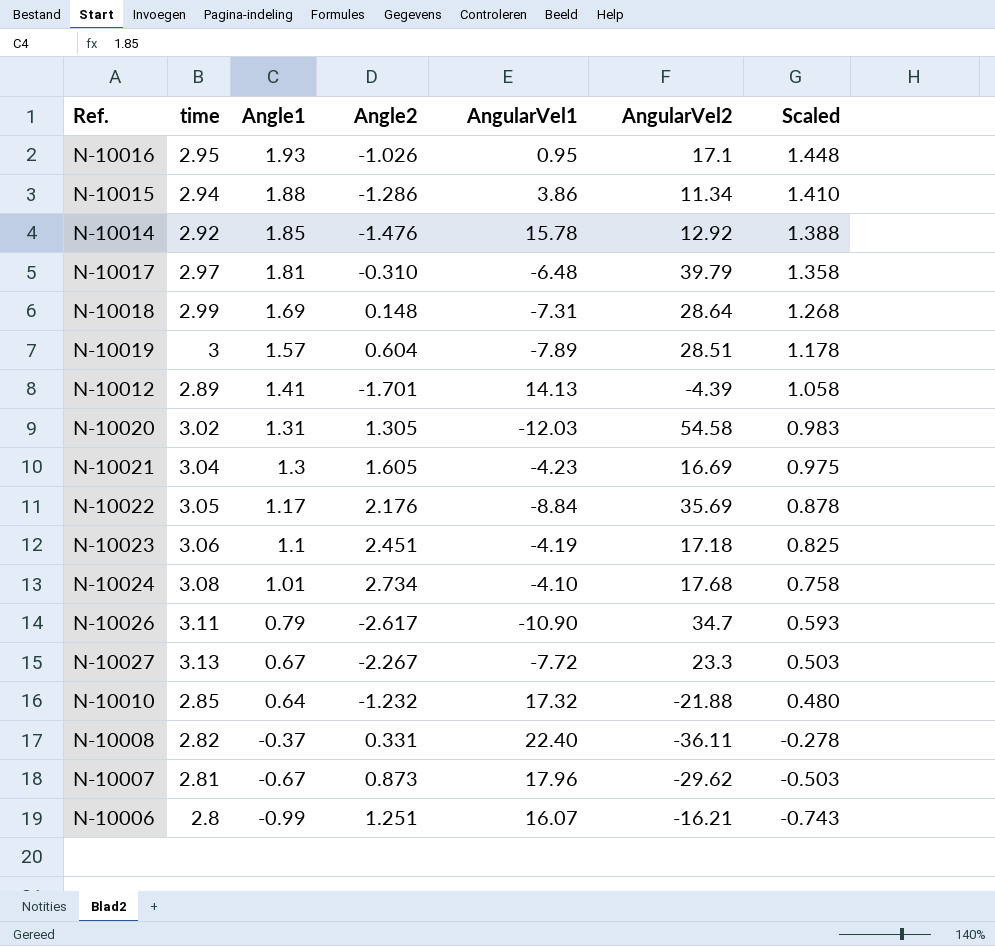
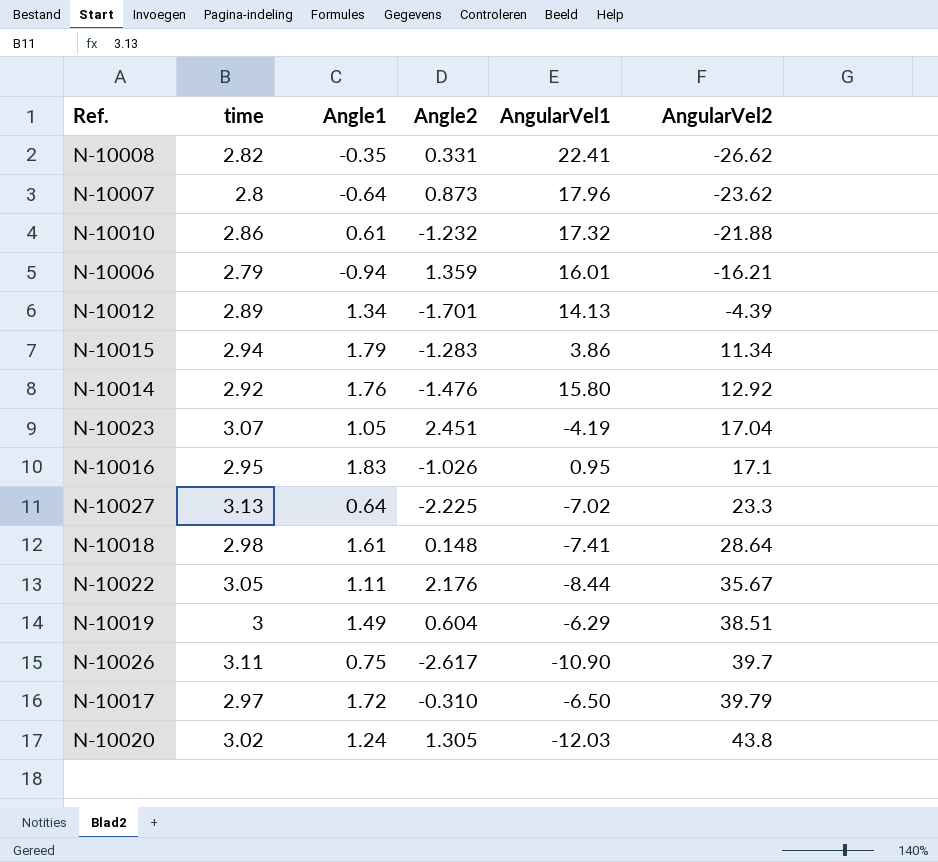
row order: Angle1 descending -> AngularVel2 ascending
column Scaled | formula: [Angle1] * 0.75 -> none
row N-10021: 3.04 | 1.3 | 1.605 | -4.23 | 16.69 | 0.975 -> none
row N-10024: 3.08 | 1.01 | 2.734 | -4.10 | 17.68 | 0.758 -> none
N-10008 | Angle1: -0.37 -> -0.35
N-10008 | AngularVel1: 22.40 -> 22.41
N-10008 | AngularVel2: -36.11 -> -26.62
N-10007 | time: 2.81 -> 2.8
N-10007 | Angle1: -0.67 -> -0.64
N-10007 | AngularVel2: -29.62 -> -23.62
N-10010 | time: 2.85 -> 2.86
N-10010 | Angle1: 0.64 -> 0.61
N-10006 | time: 2.8 -> 2.79
N-10006 | Angle1: -0.99 -> -0.94
N-10006 | Angle2: 1.251 -> 1.359
N-10006 | AngularVel1: 16.07 -> 16.01
N-10012 | Angle1: 1.41 -> 1.34
N-10015 | Angle1: 1.88 -> 1.79
N-10015 | Angle2: -1.286 -> -1.283
N-10014 | Angle1: 1.85 -> 1.76
N-10014 | AngularVel1: 15.78 -> 15.80
N-10023 | time: 3.06 -> 3.07
N-10023 | Angle1: 1.1 -> 1.05
N-10023 | AngularVel2: 17.18 -> 17.04
N-10016 | Angle1: 1.93 -> 1.83
N-10027 | Angle1: 0.67 -> 0.64
N-10027 | Angle2: -2.267 -> -2.225
N-10027 | AngularVel1: -7.72 -> -7.02
N-10018 | time: 2.99 -> 2.98
N-10018 | Angle1: 1.69 -> 1.61
N-10018 | AngularVel1: -7.31 -> -7.41
N-10022 | Angle1: 1.17 -> 1.11
N-10022 | AngularVel1: -8.84 -> -8.44
N-10022 | AngularVel2: 35.69 -> 35.67
N-10019 | Angle1: 1.57 -> 1.49
N-10019 | AngularVel1: -7.89 -> -6.29
N-10019 | AngularVel2: 28.51 -> 38.51
N-10026 | Angle1: 0.79 -> 0.75
N-10026 | AngularVel2: 34.7 -> 39.7
N-10017 | Angle1: 1.81 -> 1.72
N-10017 | AngularVel1: -6.48 -> -6.50
N-10020 | Angle1: 1.31 -> 1.24
N-10020 | AngularVel2: 54.58 -> 43.8

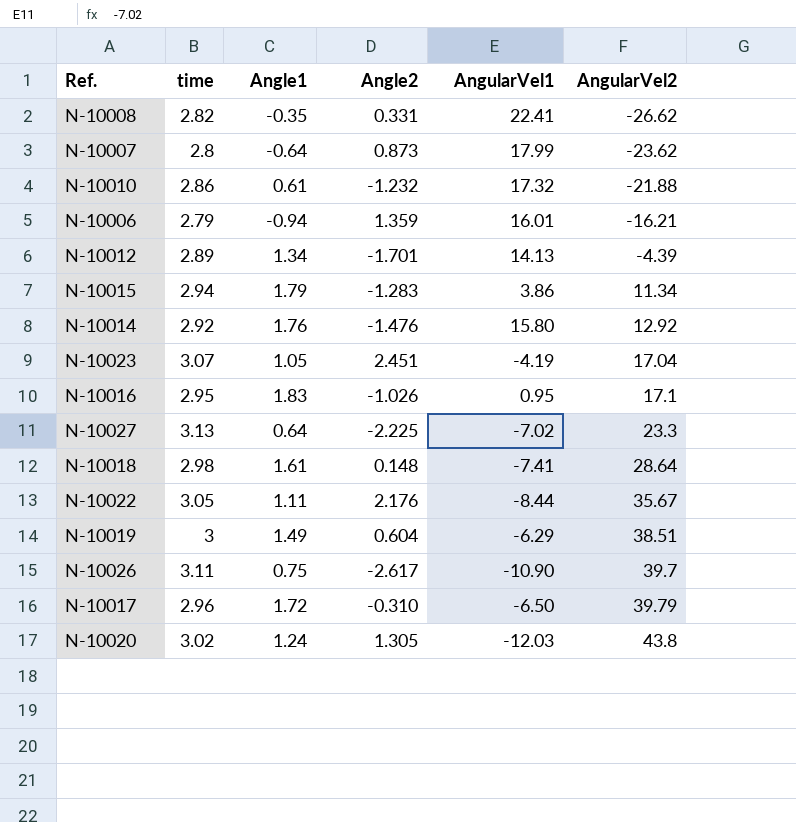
N-10007 | AngularVel1: 17.96 -> 17.99
N-10017 | time: 2.97 -> 2.96

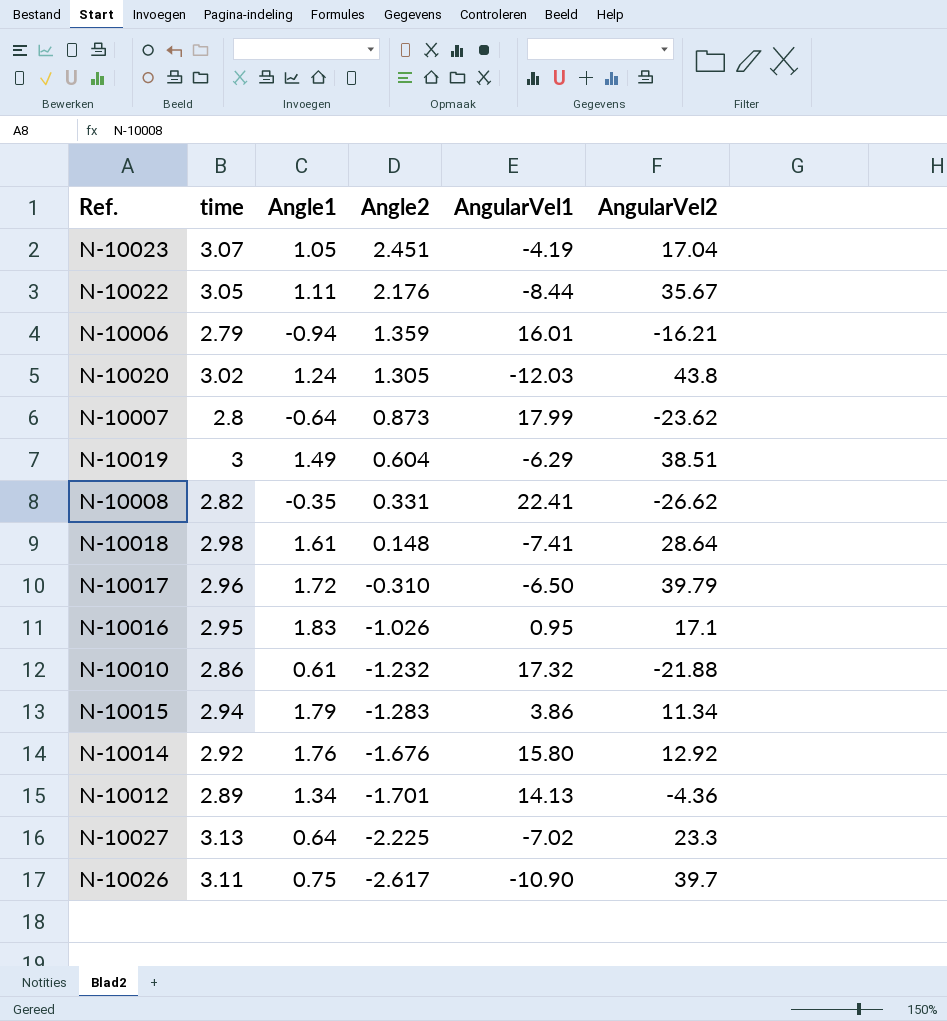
row order: AngularVel2 ascending -> Angle2 descending
N-10014 | Angle2: -1.476 -> -1.676
N-10012 | AngularVel2: -4.39 -> -4.36

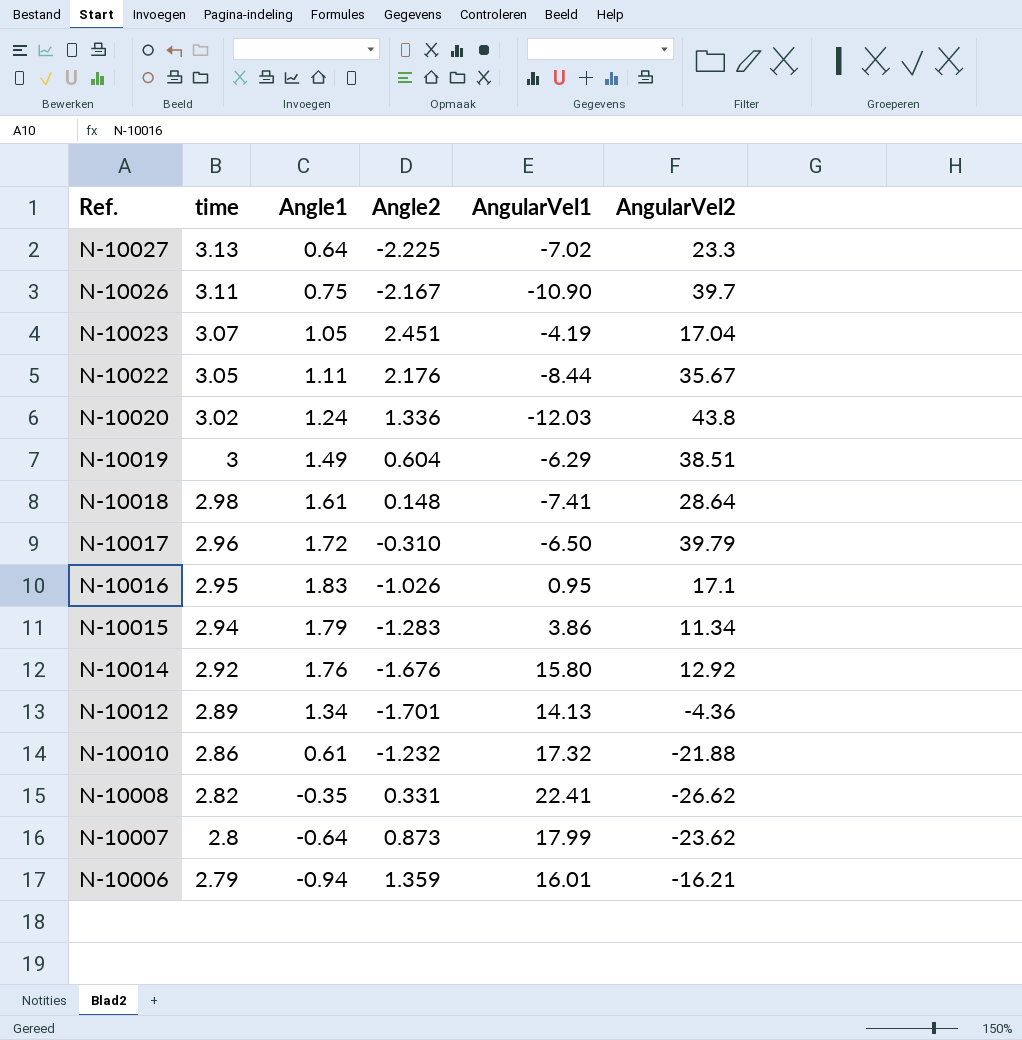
row order: Angle2 descending -> Ref. descending
N-10026 | Angle2: -2.617 -> -2.167
N-10020 | Angle2: 1.305 -> 1.336

